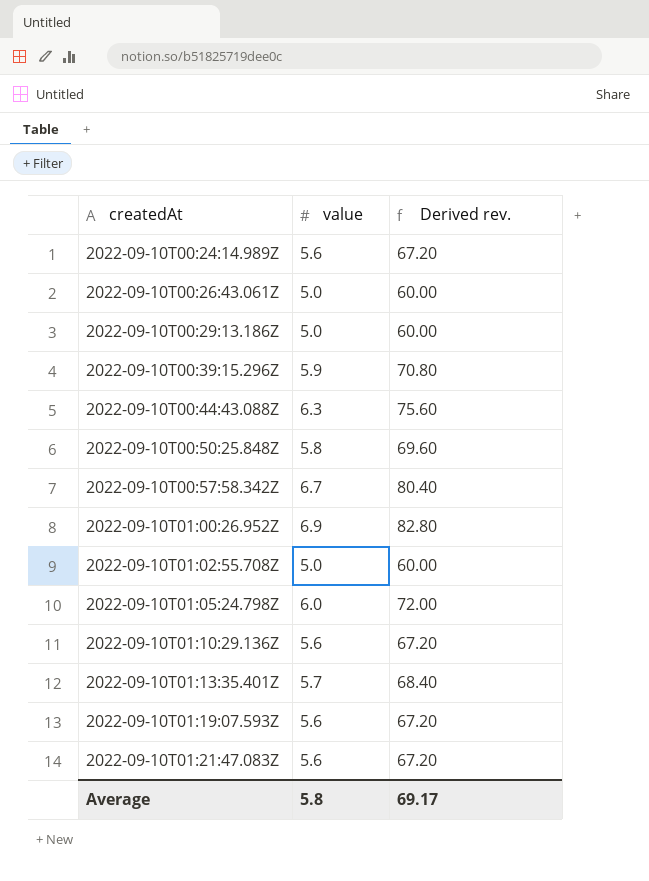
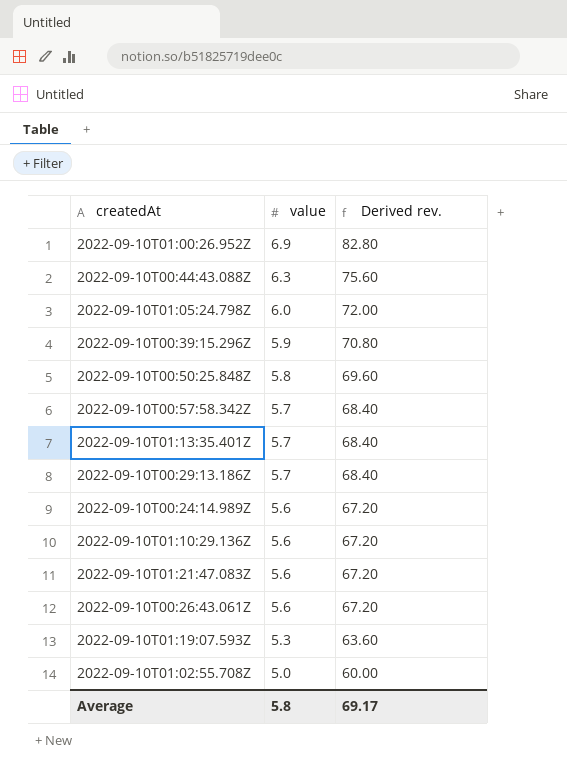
row order: createdAt ascending -> value descending
2022-09-10T00:57:58.342Z | value: 6.7 -> 5.7
2022-09-10T00:57:58.342Z | Derived rev.: 80.40 -> 68.40
2022-09-10T00:29:13.186Z | value: 5.0 -> 5.7
2022-09-10T00:29:13.186Z | Derived rev.: 60.00 -> 68.40
2022-09-10T00:26:43.061Z | value: 5.0 -> 5.6
2022-09-10T00:26:43.061Z | Derived rev.: 60.00 -> 67.20
2022-09-10T01:19:07.593Z | value: 5.6 -> 5.3
2022-09-10T01:19:07.593Z | Derived rev.: 67.20 -> 63.60

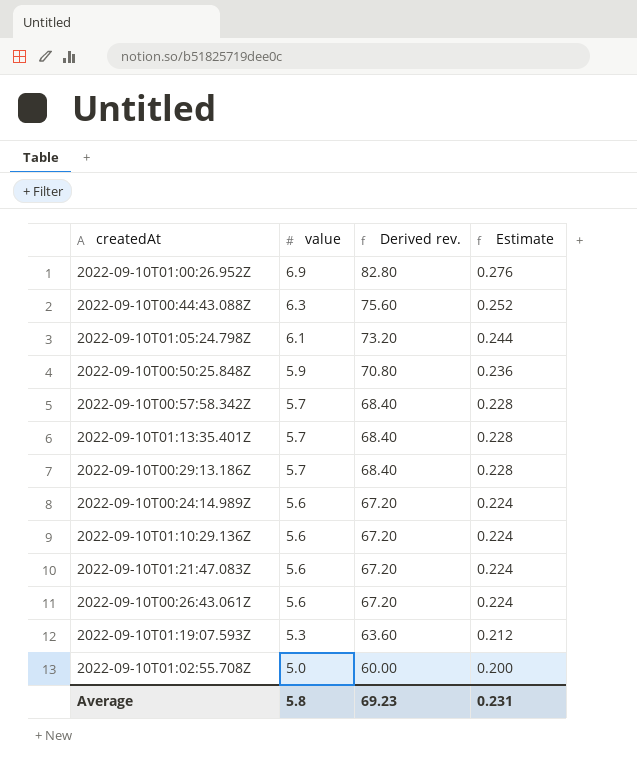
column Estimate | formula: none -> [value] * 0.04
row 2022-09-10T00:39:15.296Z: 5.9 | 70.80 -> none
2022-09-10T01:05:24.798Z | value: 6.0 -> 6.1
2022-09-10T01:05:24.798Z | Derived rev.: 72.00 -> 73.20
2022-09-10T00:50:25.848Z | value: 5.8 -> 5.9
2022-09-10T00:50:25.848Z | Derived rev.: 69.60 -> 70.80
Average | Derived rev.: 69.17 -> 69.23

